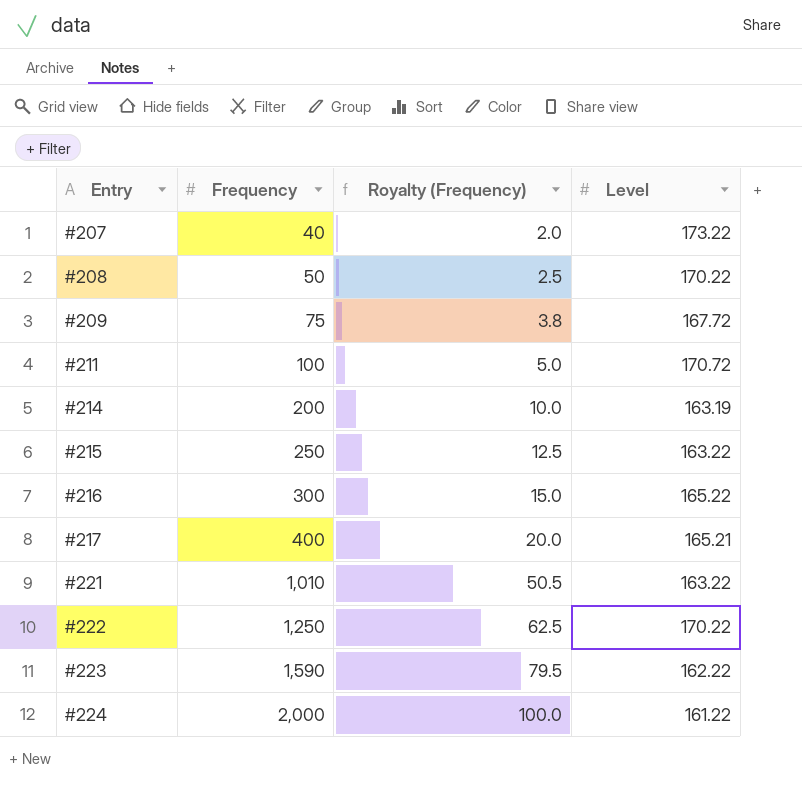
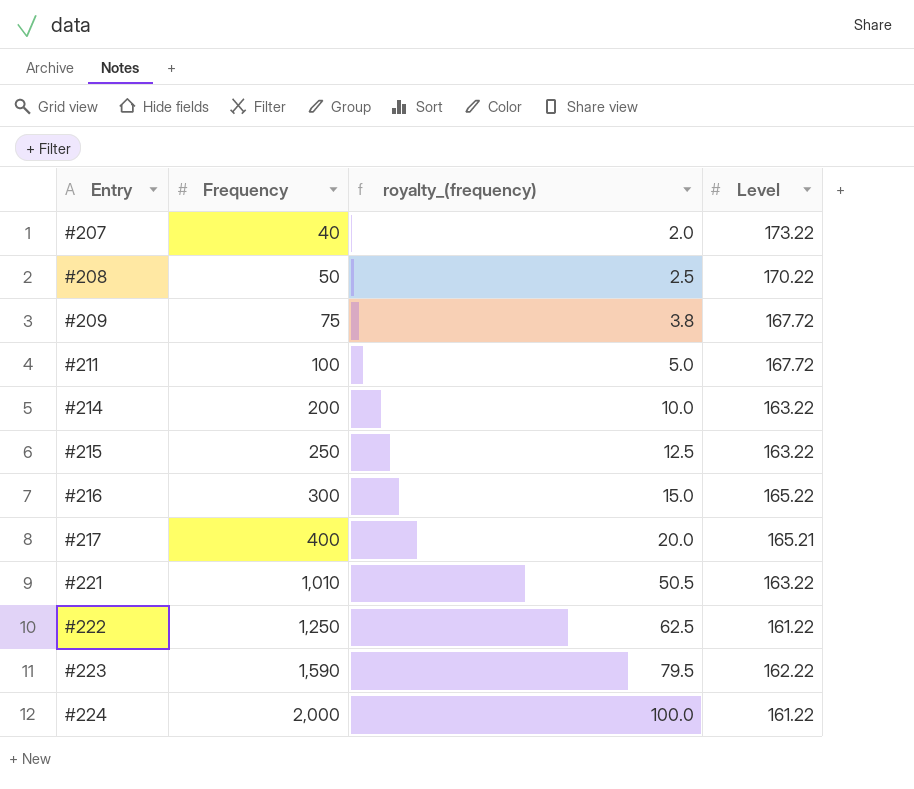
column name: Royalty (Frequency) -> royalty_(frequency)
#211 | Level: 170.72 -> 167.72
#214 | Level: 163.19 -> 163.22
#222 | Level: 170.22 -> 161.22

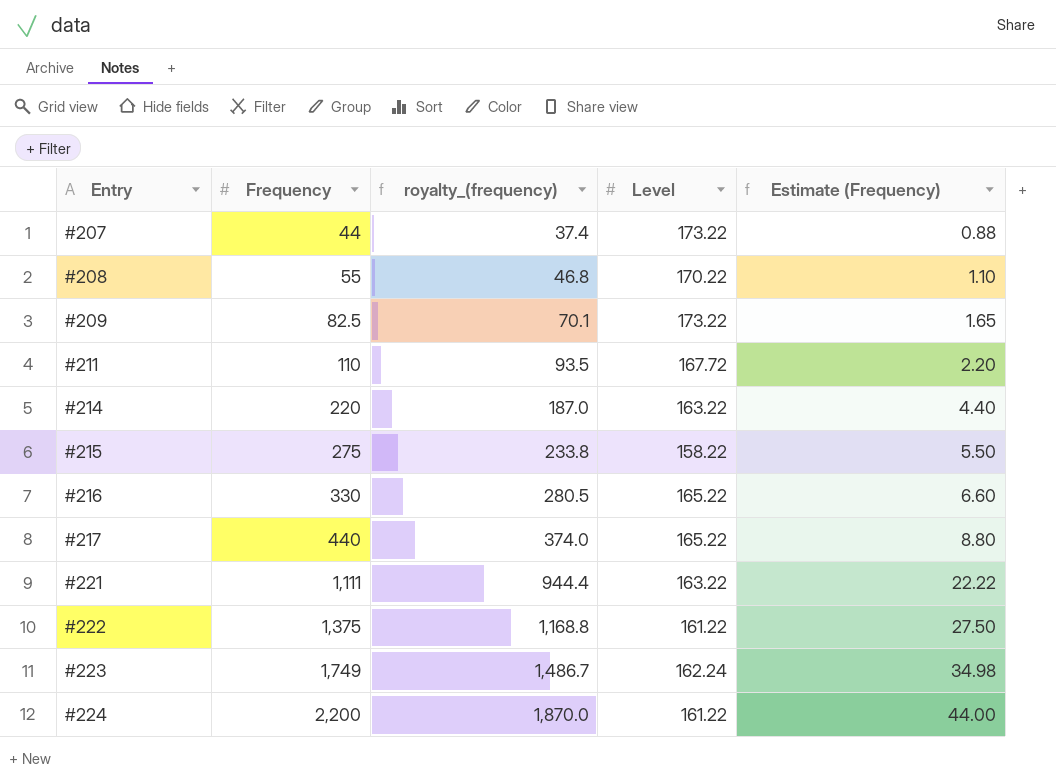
column royalty_(frequency) | formula: [Frequency] * 0.05 -> [Frequency] * 0.85
column Estimate (Frequency) | formula: none -> [Frequency] * 0.02
#207 | Frequency: 40 -> 44
#208 | Frequency: 50 -> 55
#209 | Frequency: 75 -> 82.5
#209 | Level: 167.72 -> 173.22
#211 | Frequency: 100 -> 110
#214 | Frequency: 200 -> 220
#215 | Frequency: 250 -> 275
#215 | Level: 163.22 -> 158.22
#216 | Frequency: 300 -> 330
#217 | Frequency: 400 -> 440
#217 | Level: 165.21 -> 165.22
#221 | Frequency: 1,010 -> 1,111
#222 | Frequency: 1,250 -> 1,375
#223 | Frequency: 1,590 -> 1,749
#223 | Level: 162.22 -> 162.24
#224 | Frequency: 2,000 -> 2,200

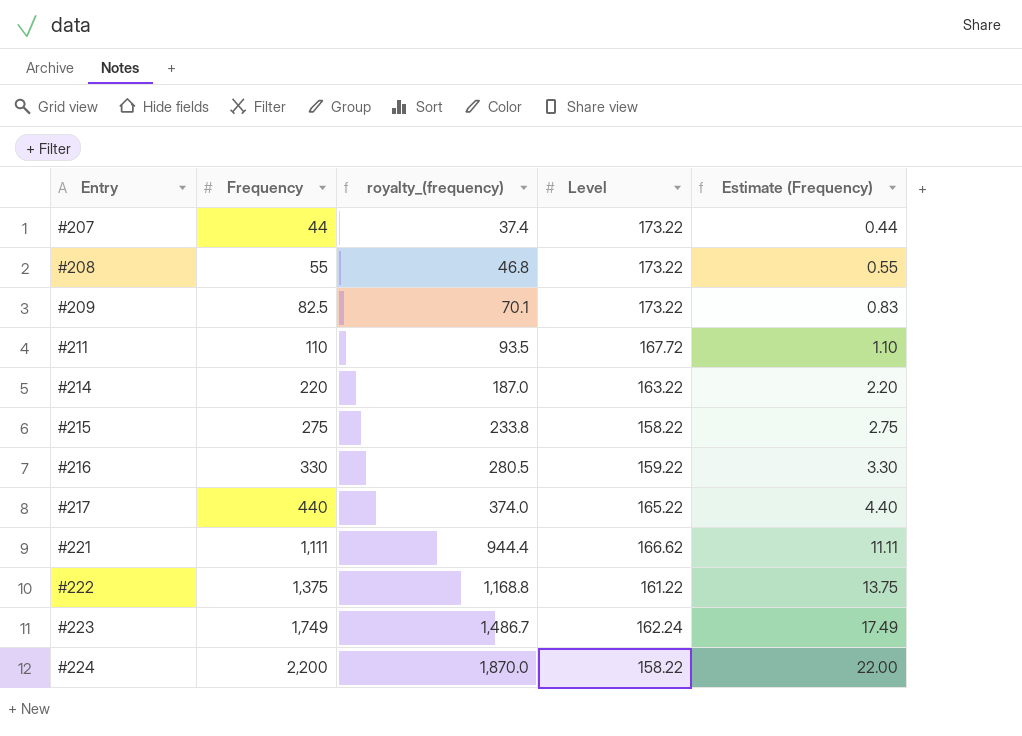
column Estimate (Frequency) | formula: [Frequency] * 0.02 -> [Frequency] * 0.01
#208 | Level: 170.22 -> 173.22
#216 | Level: 165.22 -> 159.22
#221 | Level: 163.22 -> 166.62
#224 | Level: 161.22 -> 158.22

